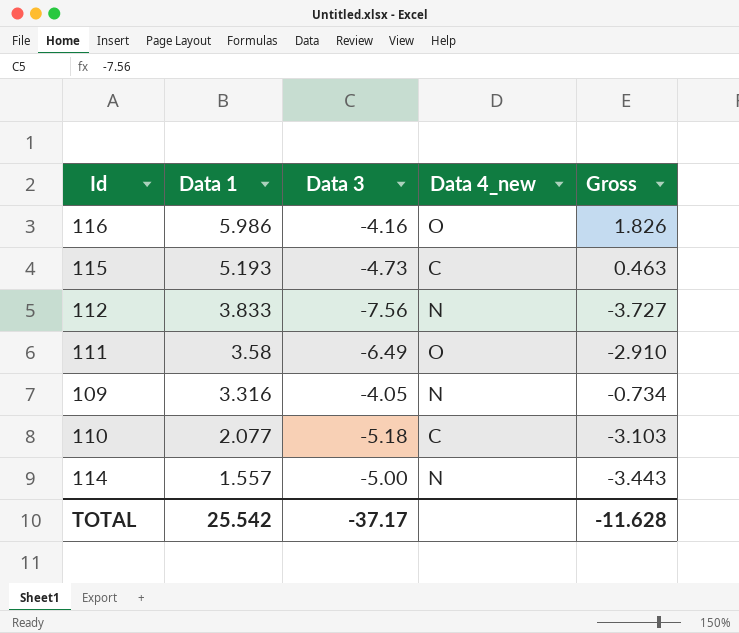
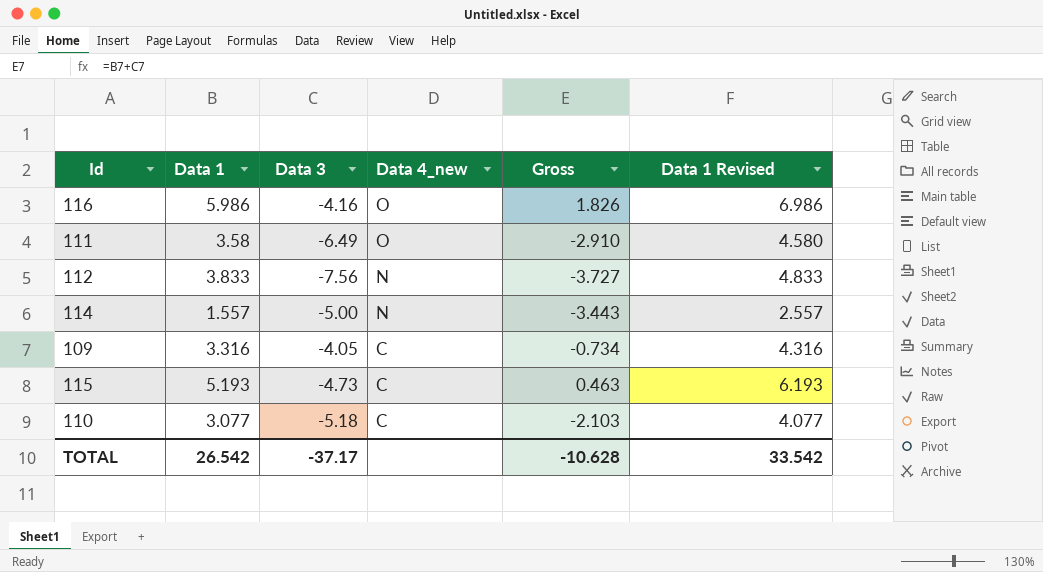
row order: Data 1 descending -> Data 4_new descending
column Data 1 Revised | formula: none -> [Data 1] + 1
109 | Data 4_new: N -> C
110 | Data 1: 2.077 -> 3.077
110 | Gross: -3.103 -> -2.103
TOTAL | Data 1: 25.542 -> 26.542
TOTAL | Gross: -11.628 -> -10.628

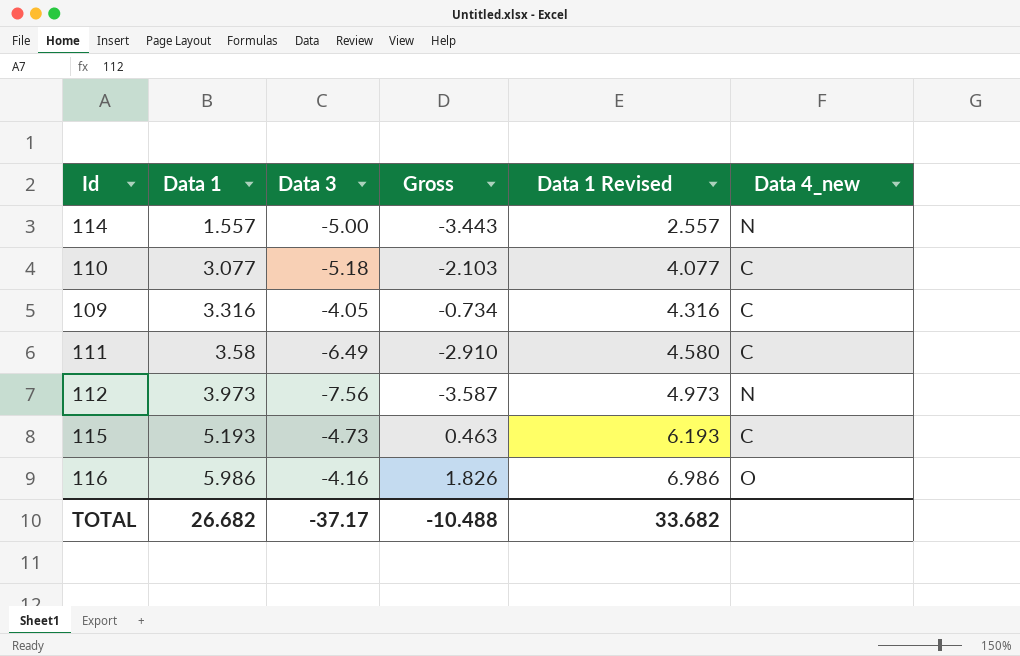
row order: Data 4_new descending -> Data 1 ascending
column Data 4_new | position: 4 -> 6
111 | Data 4_new: O -> C
112 | Data 1: 3.833 -> 3.973
112 | Gross: -3.727 -> -3.587
112 | Data 1 Revised: 4.833 -> 4.973
TOTAL | Data 1: 26.542 -> 26.682
TOTAL | Gross: -10.628 -> -10.488
TOTAL | Data 1 Revised: 33.542 -> 33.682

